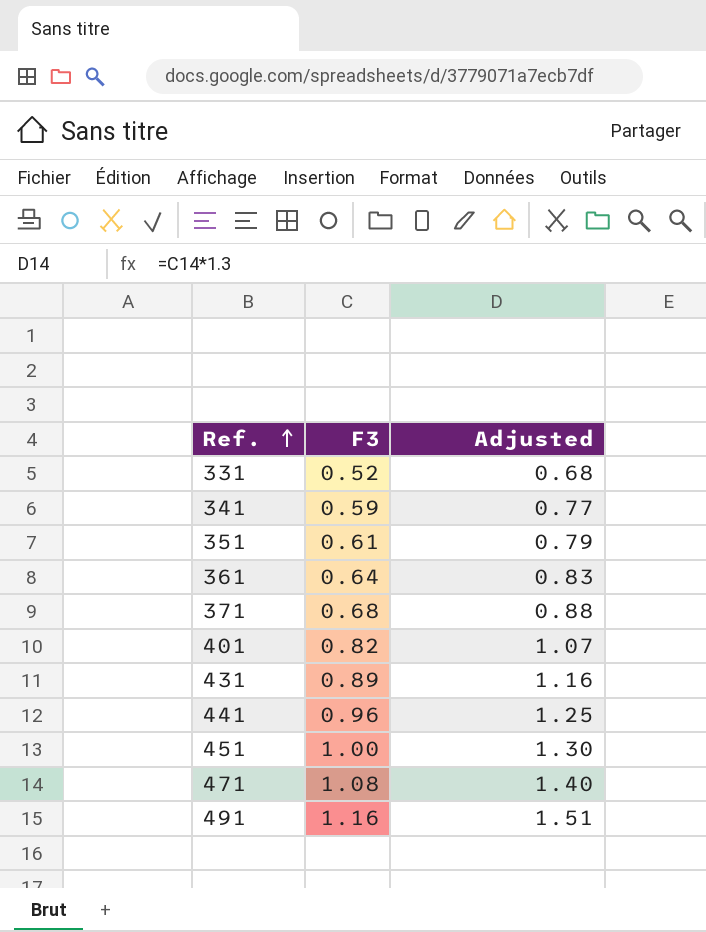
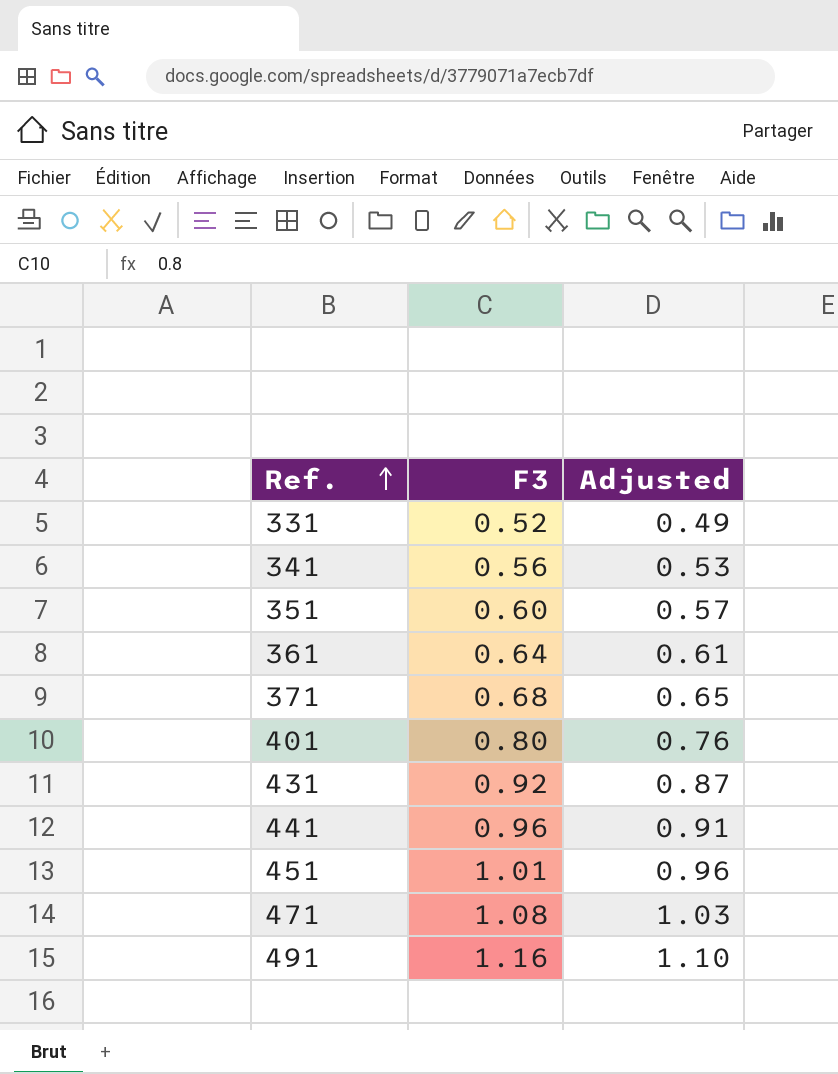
column Adjusted | formula: [F3] * 1.3 -> [F3] * 0.95
341 | F3: 0.59 -> 0.56
351 | F3: 0.61 -> 0.60
401 | F3: 0.82 -> 0.80
431 | F3: 0.89 -> 0.92
451 | F3: 1.00 -> 1.01

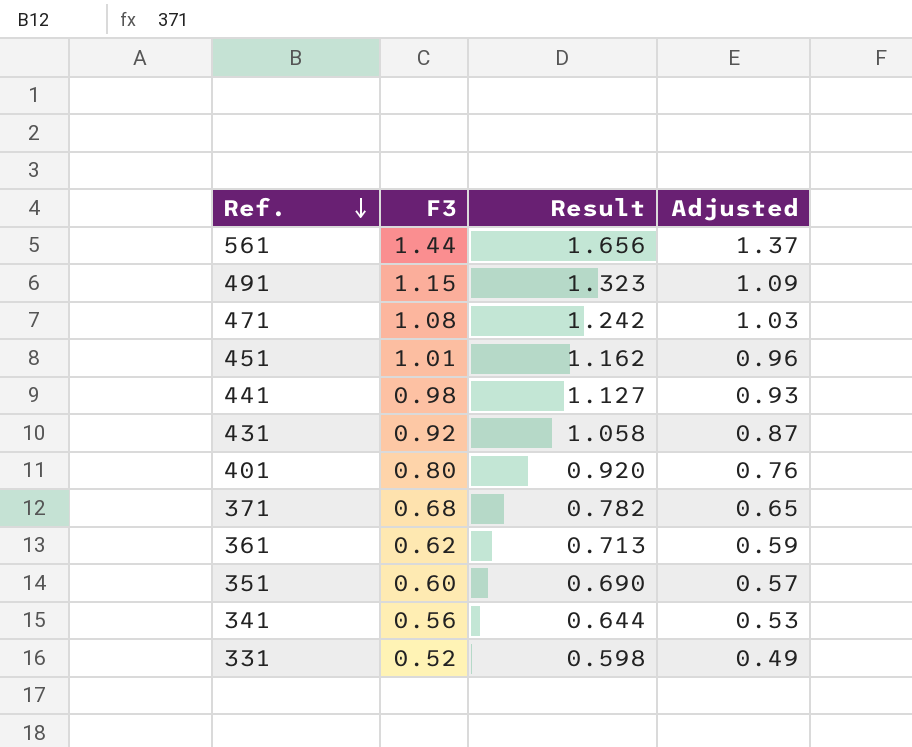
row order: Ref. ascending -> Ref. descending
column Result | formula: none -> [F3] * 1.15
row 561: none -> 1.44 | 1.656 | 1.37
491 | F3: 1.16 -> 1.15
491 | Adjusted: 1.10 -> 1.09
441 | F3: 0.96 -> 0.98
441 | Adjusted: 0.91 -> 0.93
361 | F3: 0.64 -> 0.62
361 | Adjusted: 0.61 -> 0.59

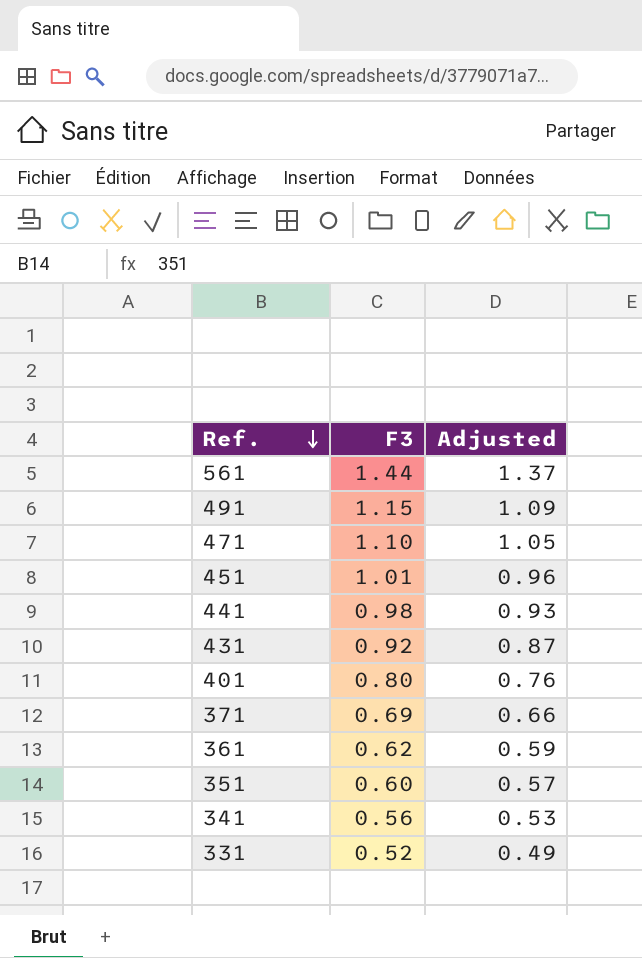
column Result | formula: [F3] * 1.15 -> none
471 | F3: 1.08 -> 1.10
471 | Adjusted: 1.03 -> 1.05
371 | F3: 0.68 -> 0.69
371 | Adjusted: 0.65 -> 0.66

